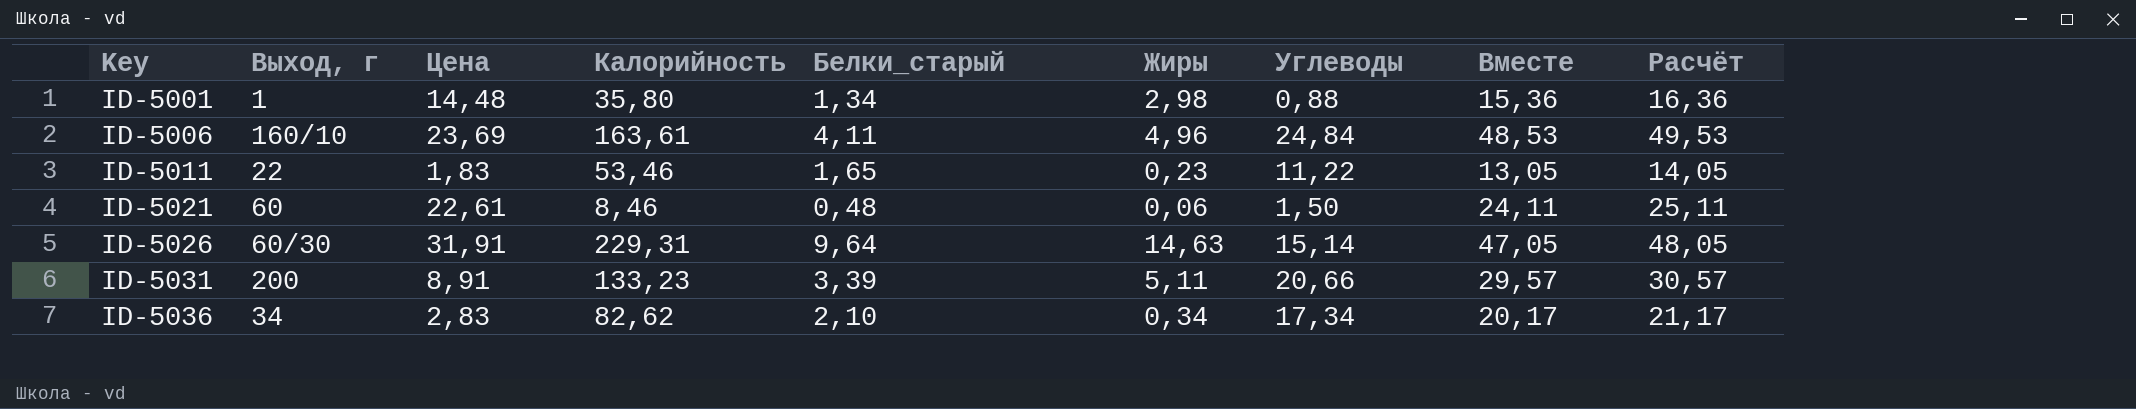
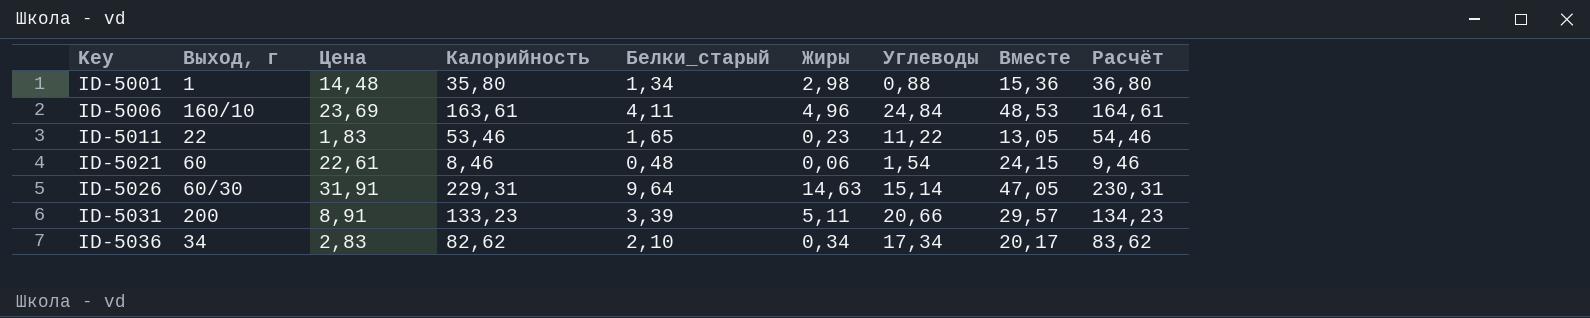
column Расчёт | formula: [Вместе] + 1 -> [Калорийность] + 1
ID-5021 | Углеводы: 1,50 -> 1,54
ID-5021 | Вместе: 24,11 -> 24,15

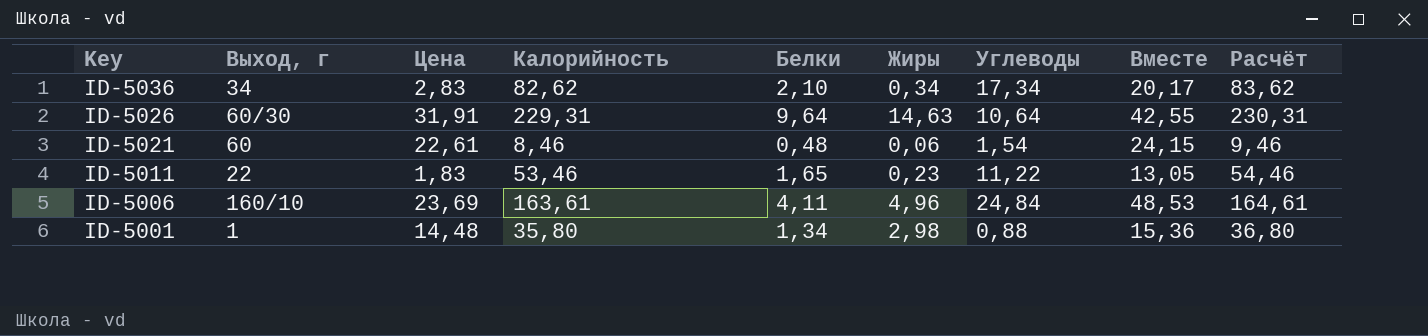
row order: Key ascending -> Key descending
column name: Белки_старый -> Белки
row ID-5031: 200 | 8,91 | 133,23 | 3,39 | 5,11 | 20,66 | 29,57 | 134,23 -> none
ID-5026 | Углеводы: 15,14 -> 10,64
ID-5026 | Вместе: 47,05 -> 42,55

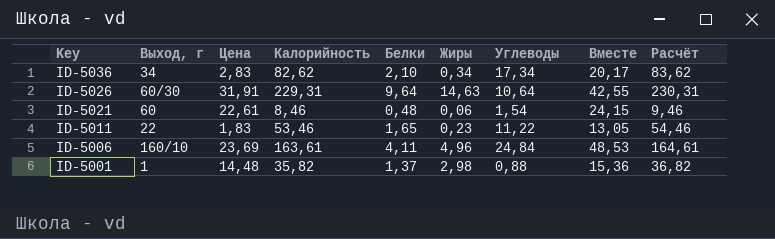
ID-5001 | Калорийность: 35,80 -> 35,82
ID-5001 | Белки: 1,34 -> 1,37
ID-5001 | Расчёт: 36,80 -> 36,82

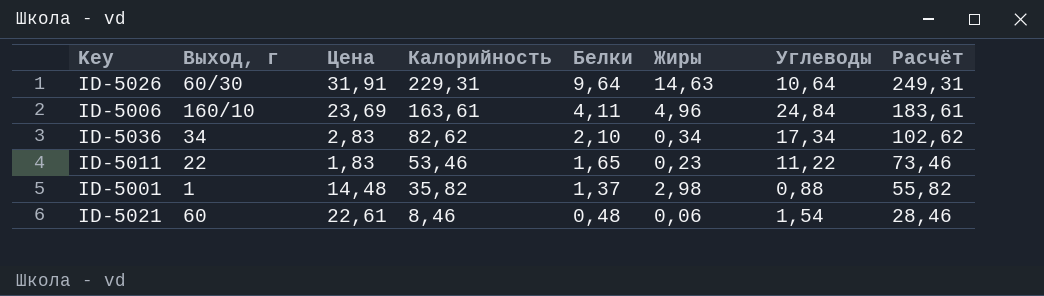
row order: Key descending -> Калорийность descending
column Вместе | formula: [Цена] + [Углеводы] -> none
column Расчёт | formula: [Калорийность] + 1 -> [Калорийность] + 20

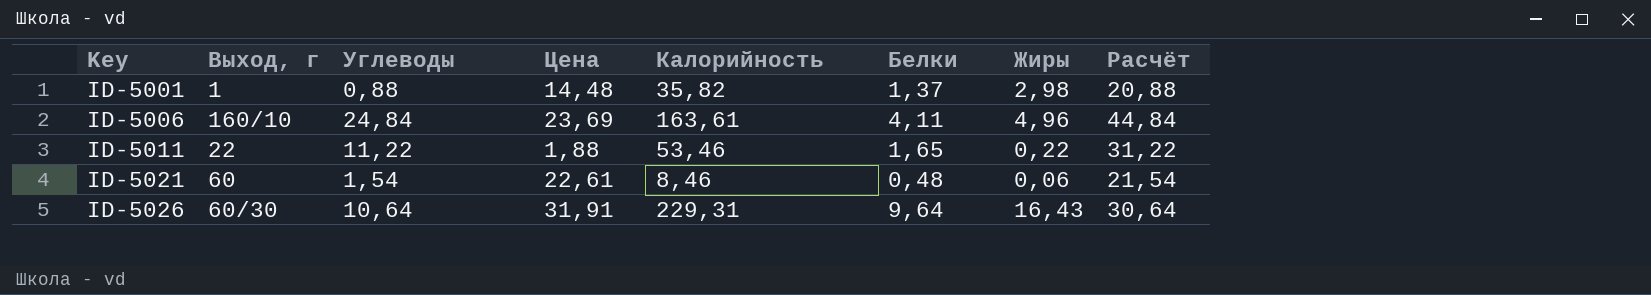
row order: Калорийность descending -> Key ascending
column Углеводы | position: 7 -> 3
column Расчёт | formula: [Калорийность] + 20 -> [Углеводы] + 20
row ID-5036: 34 | 2,83 | 82,62 | 2,10 | 0,34 | 17,34 | 102,62 -> none
ID-5011 | Цена: 1,83 -> 1,88
ID-5011 | Жиры: 0,23 -> 0,22
ID-5026 | Жиры: 14,63 -> 16,43

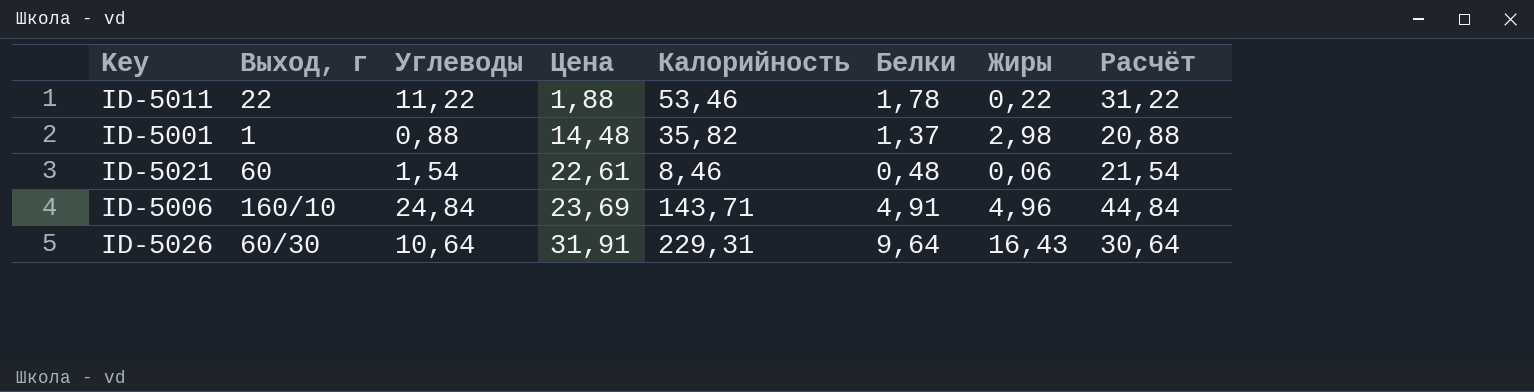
row order: Key ascending -> Цена ascending
ID-5011 | Белки: 1,65 -> 1,78
ID-5006 | Калорийность: 163,61 -> 143,71
ID-5006 | Белки: 4,11 -> 4,91

